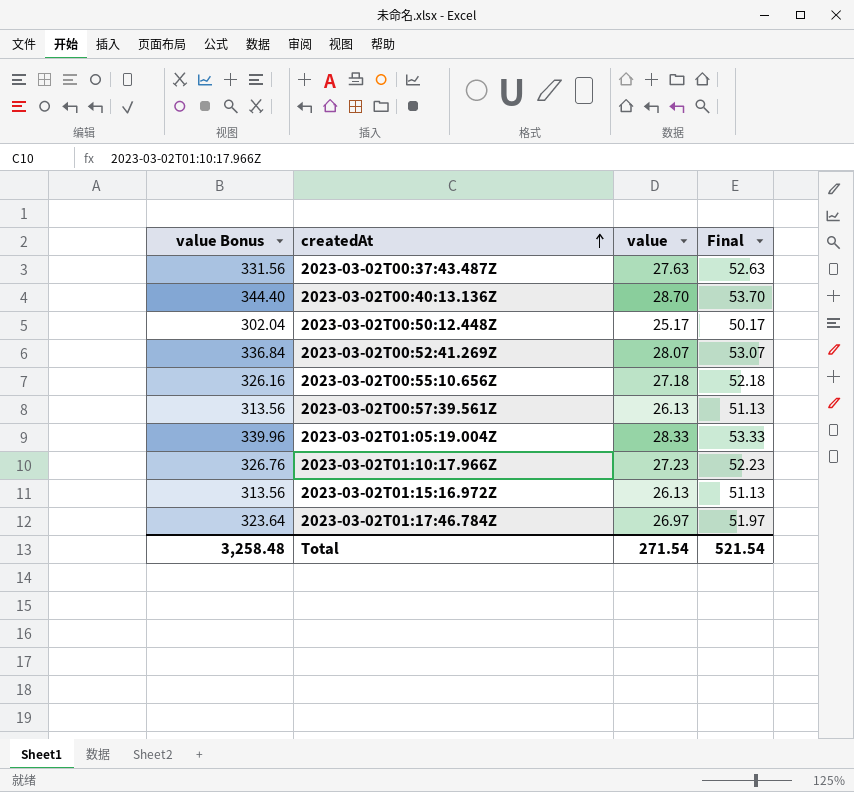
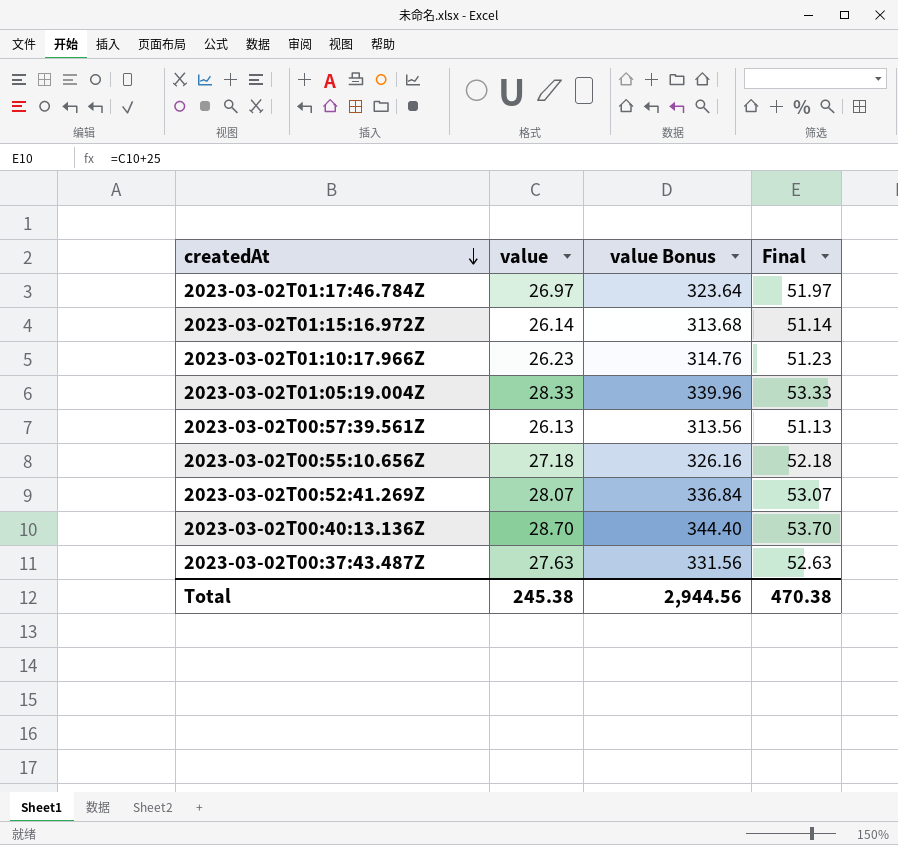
row order: createdAt ascending -> createdAt descending
column value Bonus | position: 1 -> 3
row 2023-03-02T00:50:12.448Z: 302.04 | 25.17 | 50.17 -> none
2023-03-02T01:15:16.972Z | value: 26.13 -> 26.14
2023-03-02T01:15:16.972Z | value Bonus: 313.56 -> 313.68
2023-03-02T01:15:16.972Z | Final: 51.13 -> 51.14
2023-03-02T01:10:17.966Z | value: 27.23 -> 26.23
2023-03-02T01:10:17.966Z | value Bonus: 326.76 -> 314.76
2023-03-02T01:10:17.966Z | Final: 52.23 -> 51.23
Total | value: 271.54 -> 245.38
Total | value Bonus: 3,258.48 -> 2,944.56
Total | Final: 521.54 -> 470.38

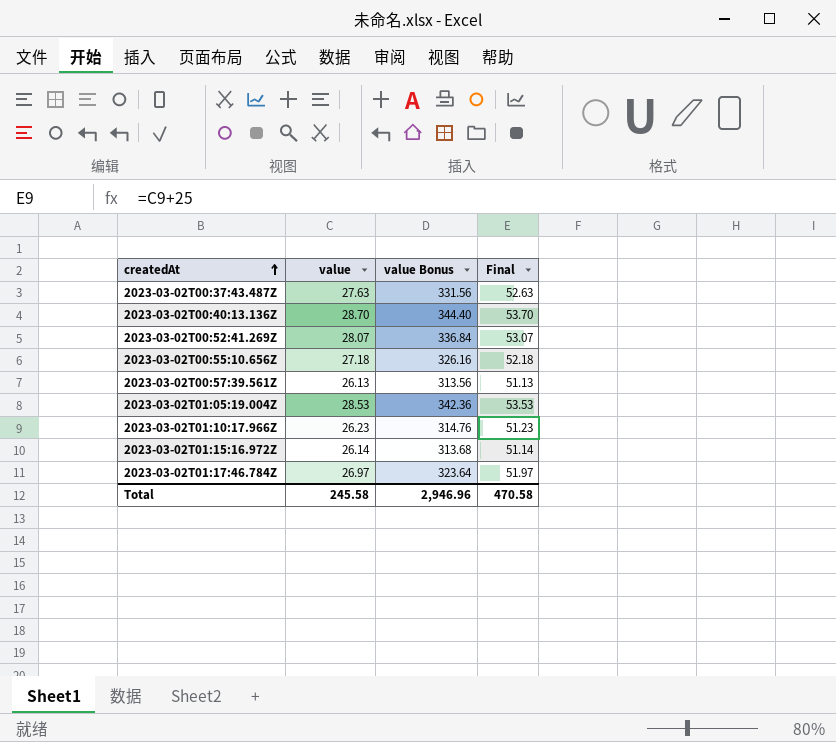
row order: createdAt descending -> createdAt ascending
2023-03-02T01:05:19.004Z | value: 28.33 -> 28.53
2023-03-02T01:05:19.004Z | value Bonus: 339.96 -> 342.36
2023-03-02T01:05:19.004Z | Final: 53.33 -> 53.53
Total | value: 245.38 -> 245.58
Total | value Bonus: 2,944.56 -> 2,946.96
Total | Final: 470.38 -> 470.58

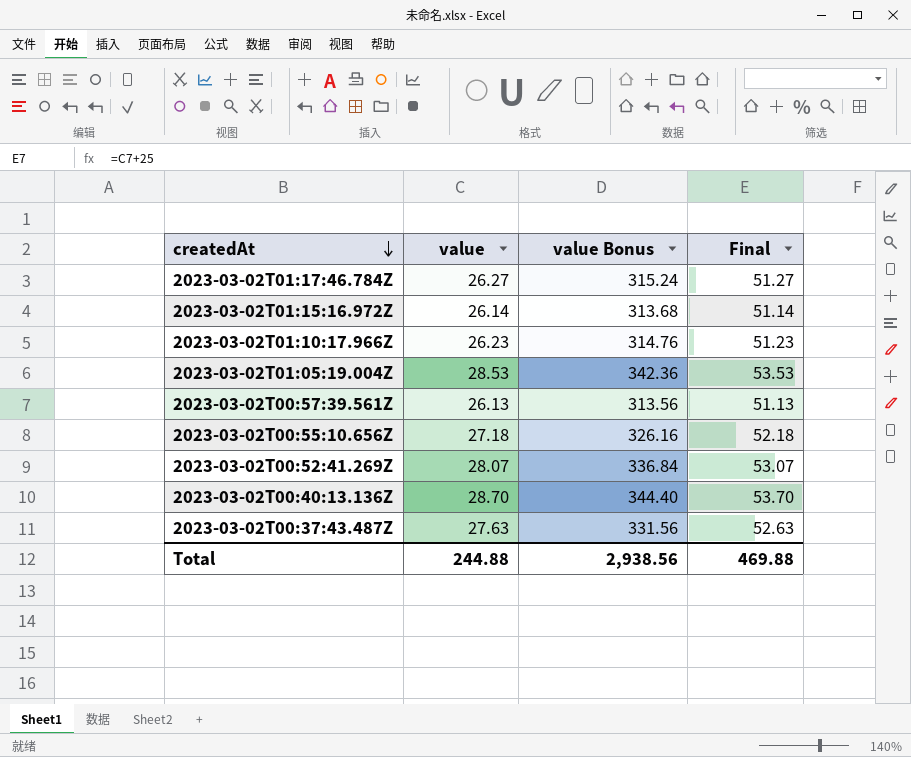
row order: createdAt ascending -> createdAt descending
2023-03-02T01:17:46.784Z | value: 26.97 -> 26.27
2023-03-02T01:17:46.784Z | value Bonus: 323.64 -> 315.24
2023-03-02T01:17:46.784Z | Final: 51.97 -> 51.27
Total | value: 245.58 -> 244.88
Total | value Bonus: 2,946.96 -> 2,938.56
Total | Final: 470.58 -> 469.88

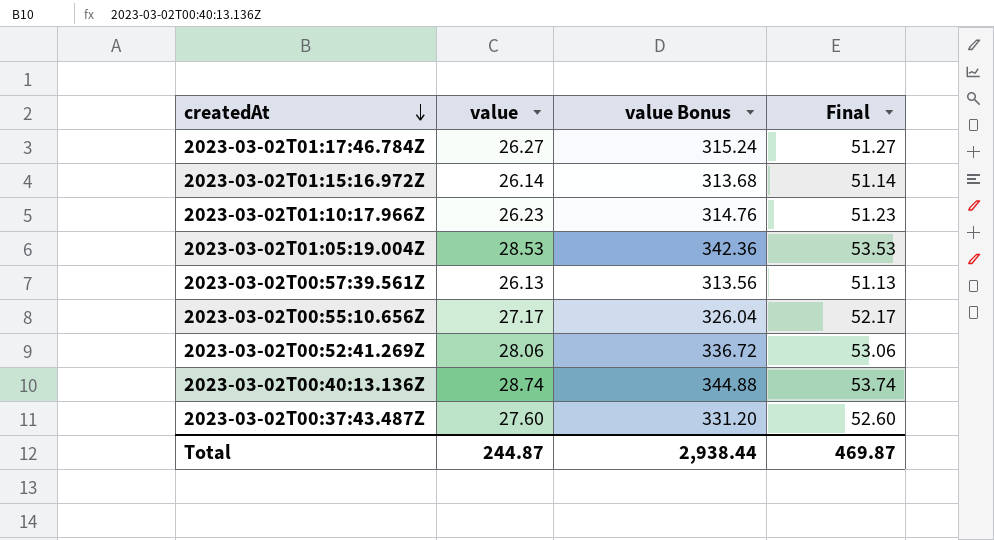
2023-03-02T00:55:10.656Z | value: 27.18 -> 27.17
2023-03-02T00:55:10.656Z | value Bonus: 326.16 -> 326.04
2023-03-02T00:55:10.656Z | Final: 52.18 -> 52.17
2023-03-02T00:52:41.269Z | value: 28.07 -> 28.06
2023-03-02T00:52:41.269Z | value Bonus: 336.84 -> 336.72
2023-03-02T00:52:41.269Z | Final: 53.07 -> 53.06
2023-03-02T00:40:13.136Z | value: 28.70 -> 28.74
2023-03-02T00:40:13.136Z | value Bonus: 344.40 -> 344.88
2023-03-02T00:40:13.136Z | Final: 53.70 -> 53.74
2023-03-02T00:37:43.487Z | value: 27.63 -> 27.60
2023-03-02T00:37:43.487Z | value Bonus: 331.56 -> 331.20
2023-03-02T00:37:43.487Z | Final: 52.63 -> 52.60
Total | value: 244.88 -> 244.87
Total | value Bonus: 2,938.56 -> 2,938.44
Total | Final: 469.88 -> 469.87

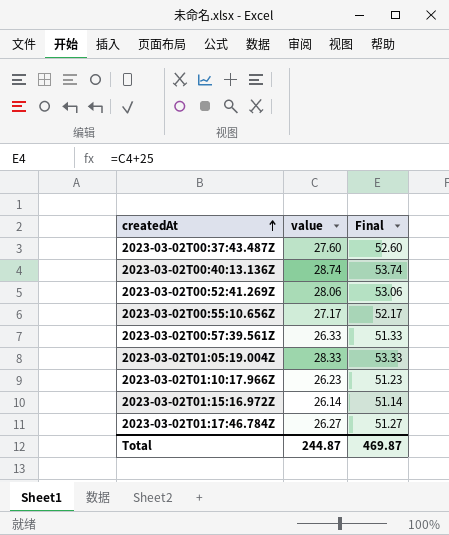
row order: createdAt descending -> createdAt ascending
column value Bonus | formula: [value] * 12 -> none
2023-03-02T00:57:39.561Z | value: 26.13 -> 26.33
2023-03-02T00:57:39.561Z | Final: 51.13 -> 51.33
2023-03-02T01:05:19.004Z | value: 28.53 -> 28.33
2023-03-02T01:05:19.004Z | Final: 53.53 -> 53.33

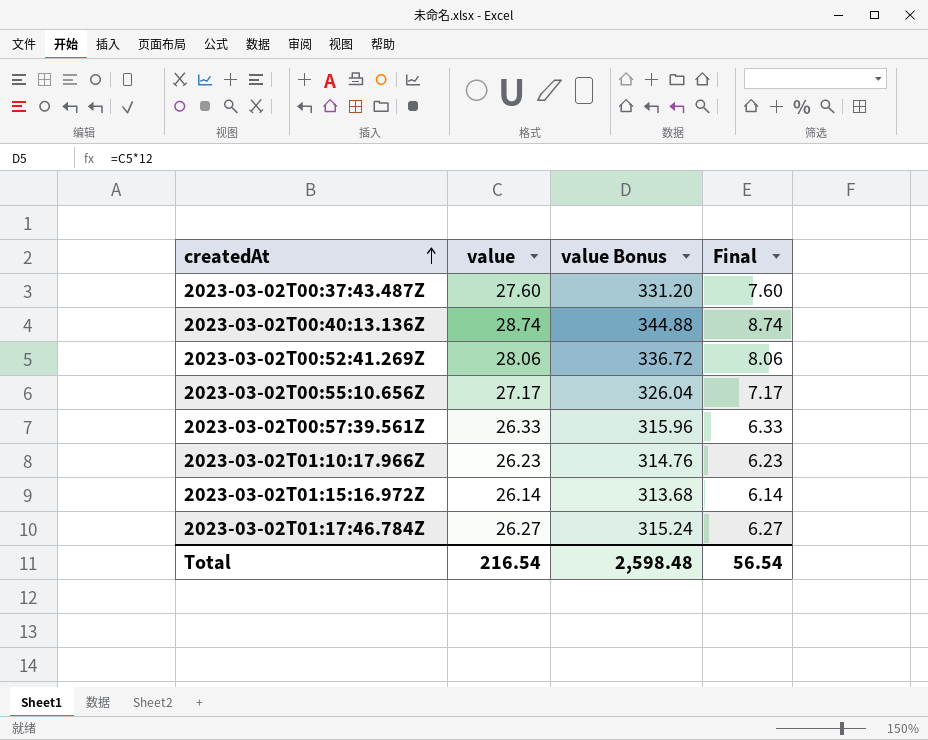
column value Bonus | formula: none -> [value] * 12
column Final | formula: [value] + 25 -> [value] - 20
row 2023-03-02T01:05:19.004Z: 28.33 | 53.33 -> none
Total | value: 244.87 -> 216.54
Total | Final: 469.87 -> 56.54

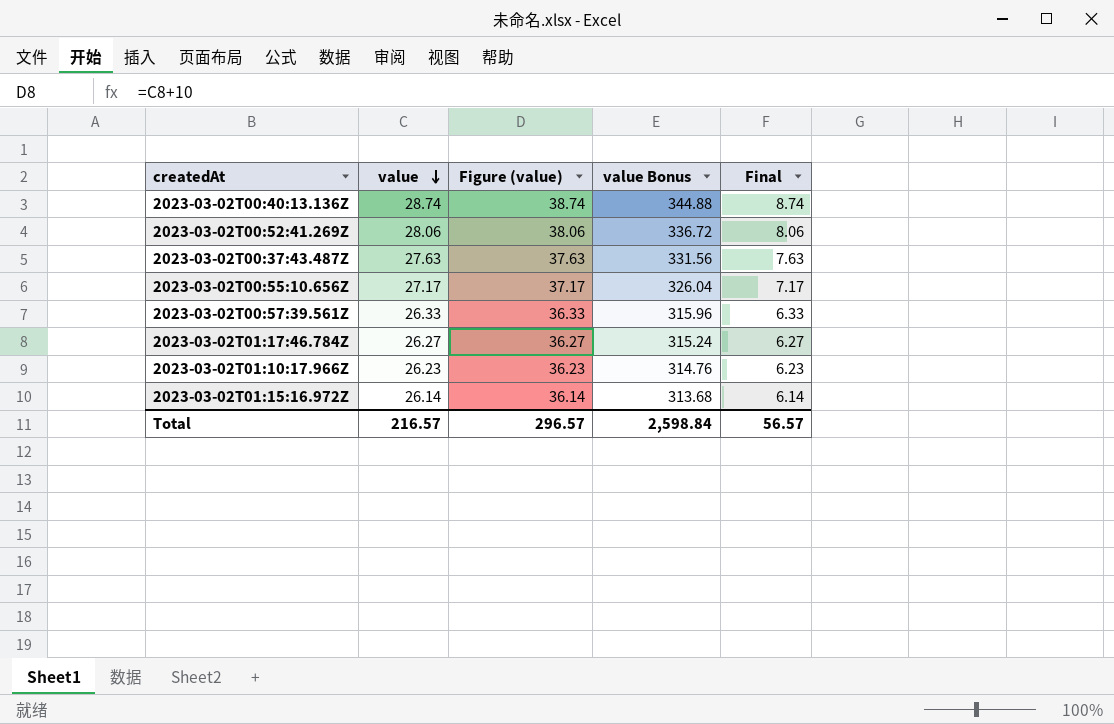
row order: createdAt ascending -> value descending
column Figure (value) | formula: none -> [value] + 10
2023-03-02T00:37:43.487Z | value: 27.60 -> 27.63
2023-03-02T00:37:43.487Z | value Bonus: 331.20 -> 331.56
2023-03-02T00:37:43.487Z | Final: 7.60 -> 7.63
Total | value: 216.54 -> 216.57
Total | value Bonus: 2,598.48 -> 2,598.84
Total | Final: 56.54 -> 56.57

